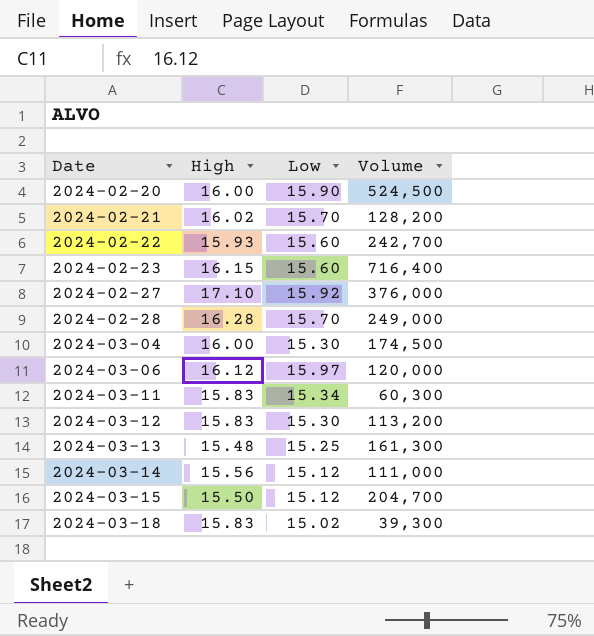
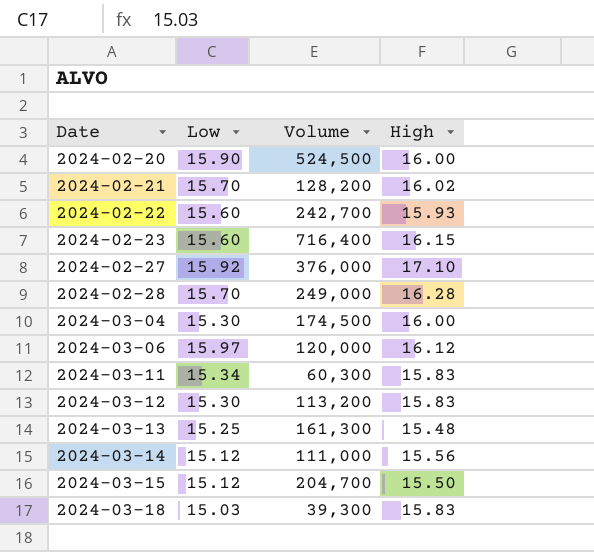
column High | position: 2 -> 4
2024-03-18 | Low: 15.02 -> 15.03

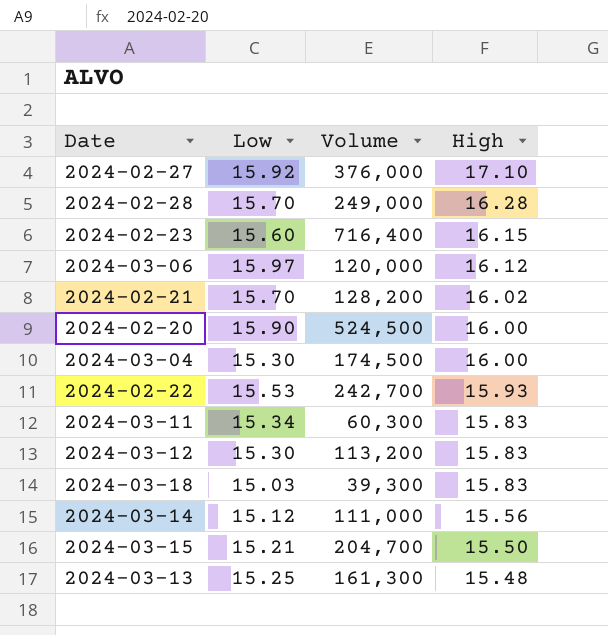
row order: Date ascending -> High descending
2024-02-22 | Low: 15.60 -> 15.53
2024-03-15 | Low: 15.12 -> 15.21

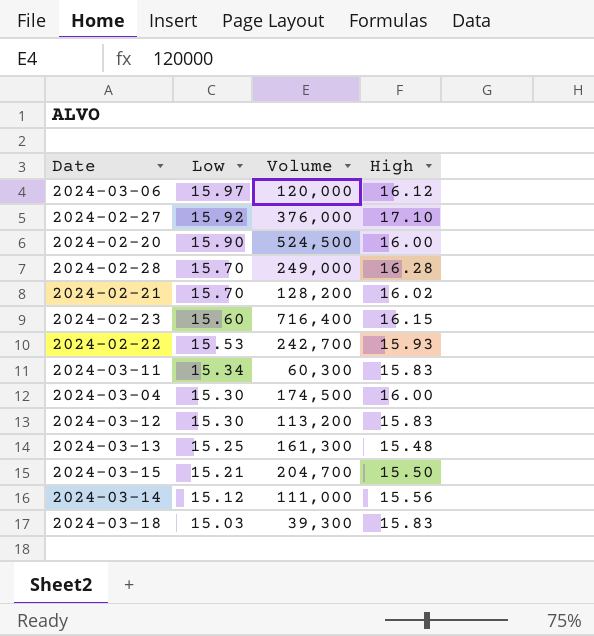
row order: High descending -> Low descending

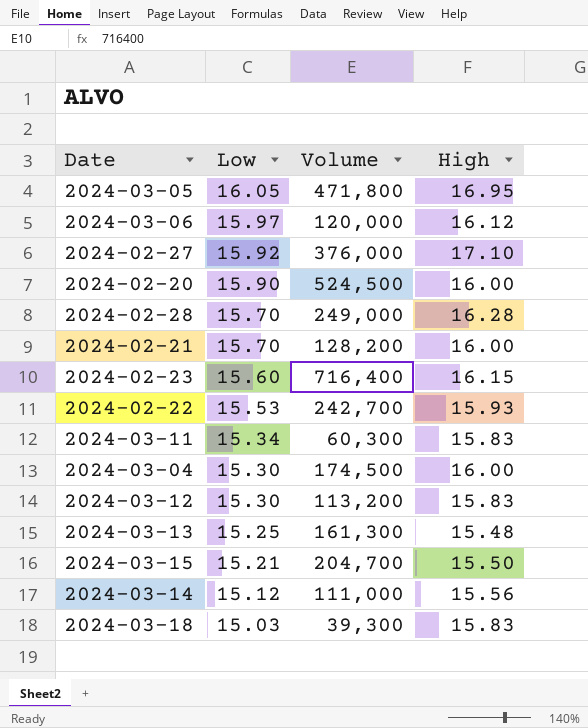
row 2024-03-05: none -> 16.05 | 471,800 | 16.95
2024-02-21 | High: 16.02 -> 16.00

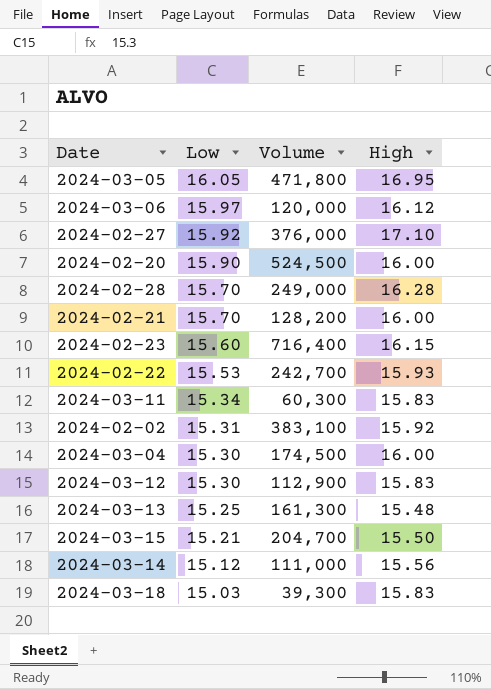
row 2024-02-02: none -> 15.31 | 383,100 | 15.92
2024-03-12 | Volume: 113,200 -> 112,900

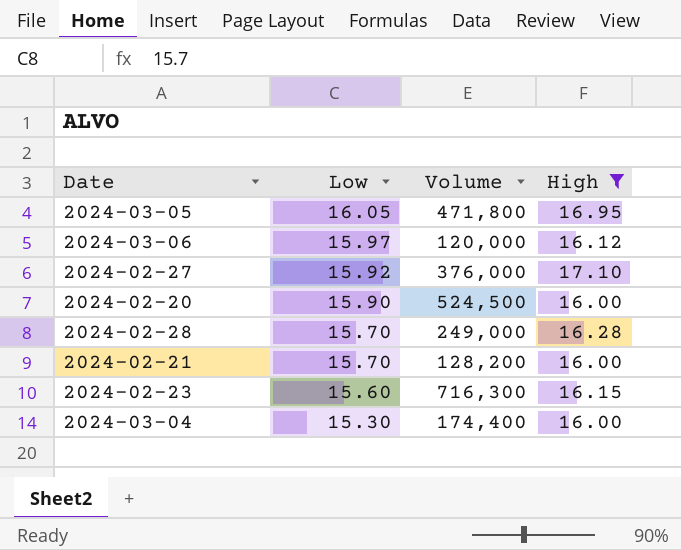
filter: none -> High >= 16.00
2024-02-23 | Volume: 716,400 -> 716,300
2024-03-04 | Volume: 174,500 -> 174,400

